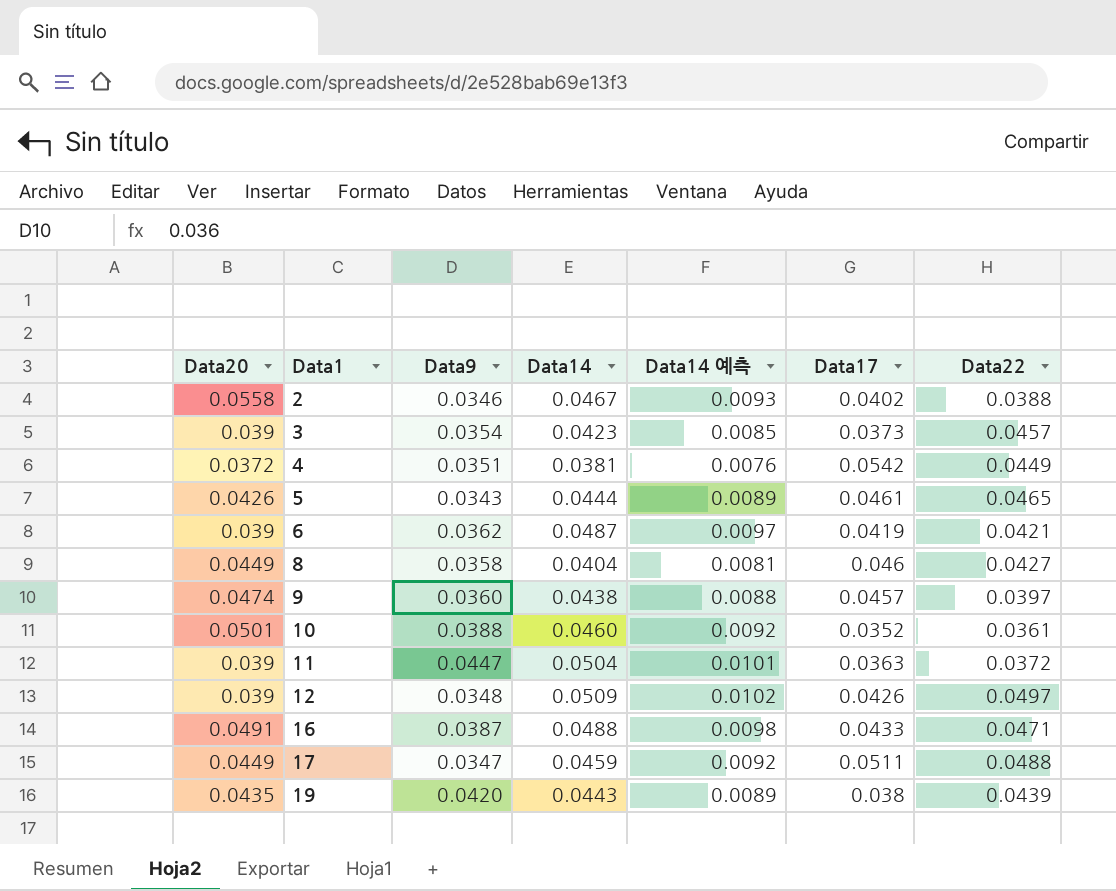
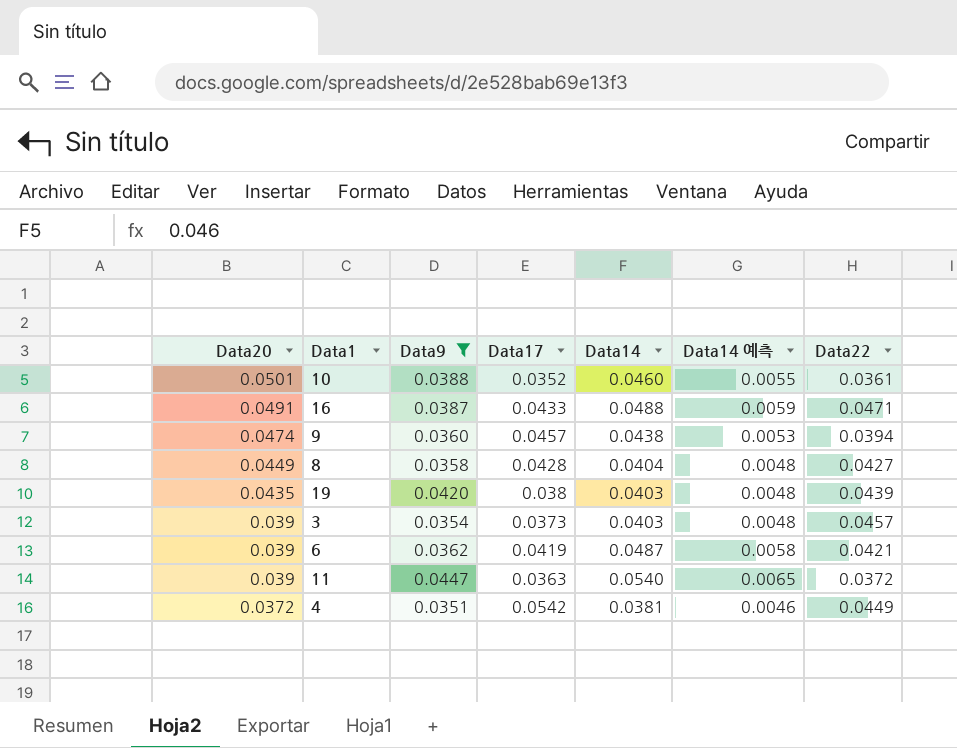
filter: none -> Data9 >= 0.0351
row order: Data1 ascending -> Data20 descending
column Data17 | position: 6 -> 4
column Data14 예측 | formula: [Data14] * 0.2 -> [Data14] * 0.12
9 | Data22: 0.0397 -> 0.0394
8 | Data17: 0.046 -> 0.0428
19 | Data14: 0.0443 -> 0.0403
3 | Data14: 0.0423 -> 0.0403
11 | Data14: 0.0504 -> 0.0540

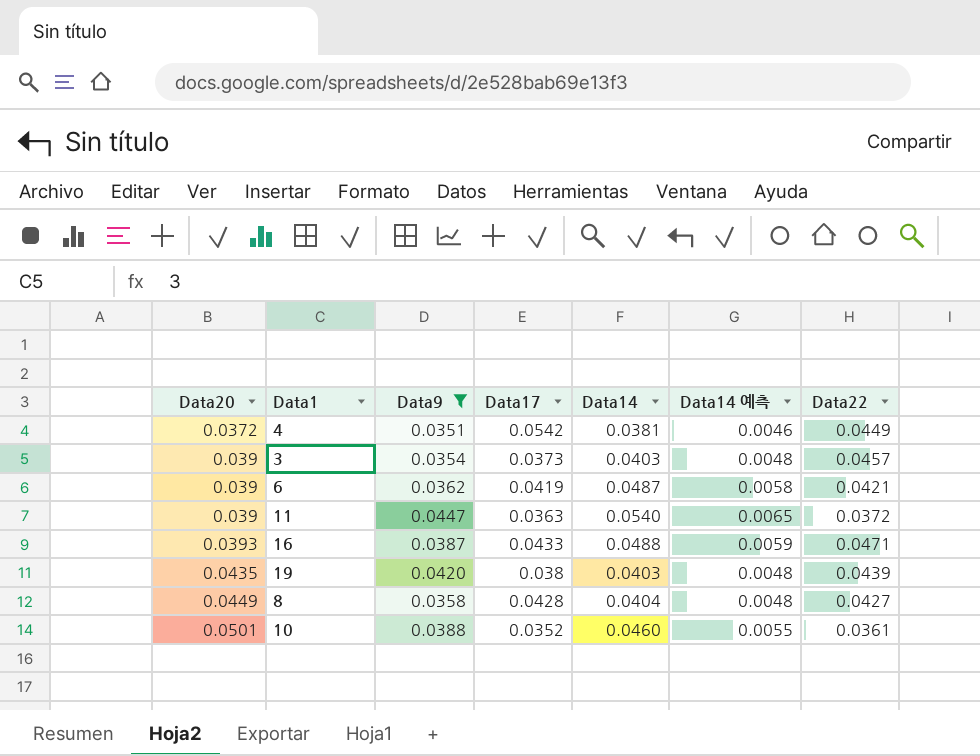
row order: Data20 descending -> Data20 ascending
row 9: 0.0474 | 0.0360 | 0.0457 | 0.0438 | 0.0053 | 0.0394 -> none
16 | Data20: 0.0491 -> 0.0393

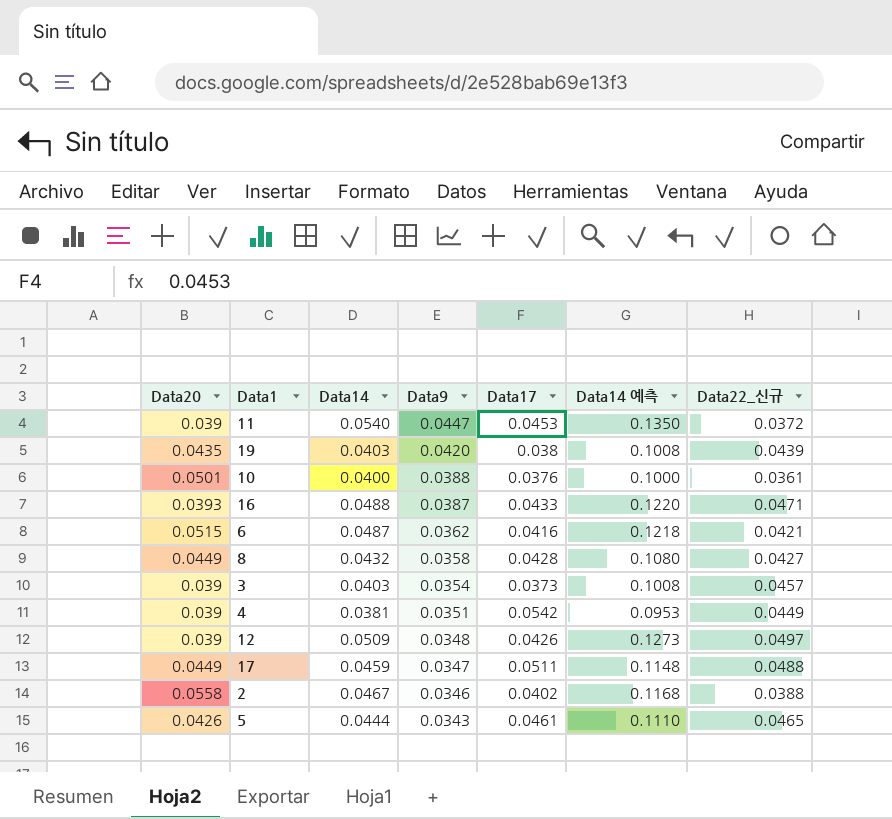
filter: Data9 >= 0.0351 -> none
row order: Data20 ascending -> Data9 descending
column Data14 | position: 5 -> 3
column Data14 예측 | formula: [Data14] * 0.12 -> [Data14] * 2.5
column name: Data22 -> Data22_신규
11 | Data17: 0.0363 -> 0.0453
10 | Data14: 0.0460 -> 0.0400
10 | Data17: 0.0352 -> 0.0376
6 | Data20: 0.039 -> 0.0515
6 | Data17: 0.0419 -> 0.0416
8 | Data14: 0.0404 -> 0.0432
4 | Data20: 0.0372 -> 0.039

